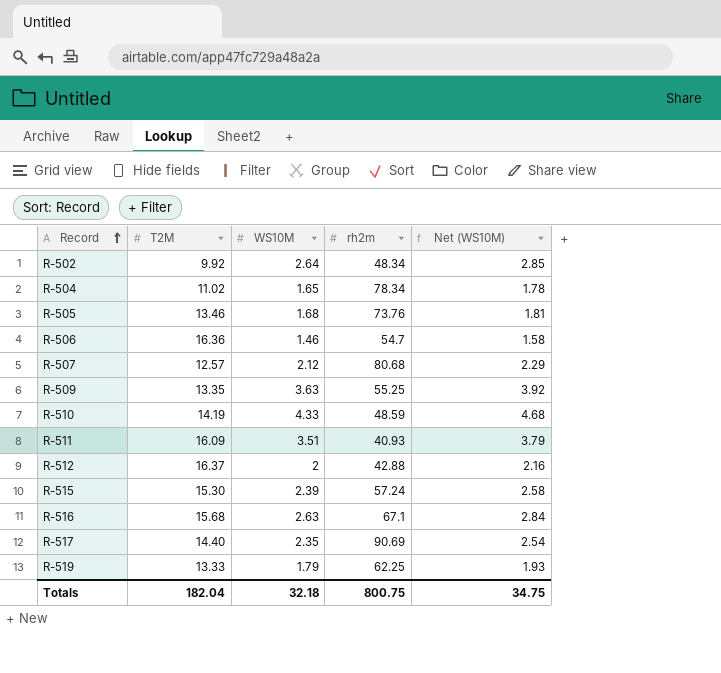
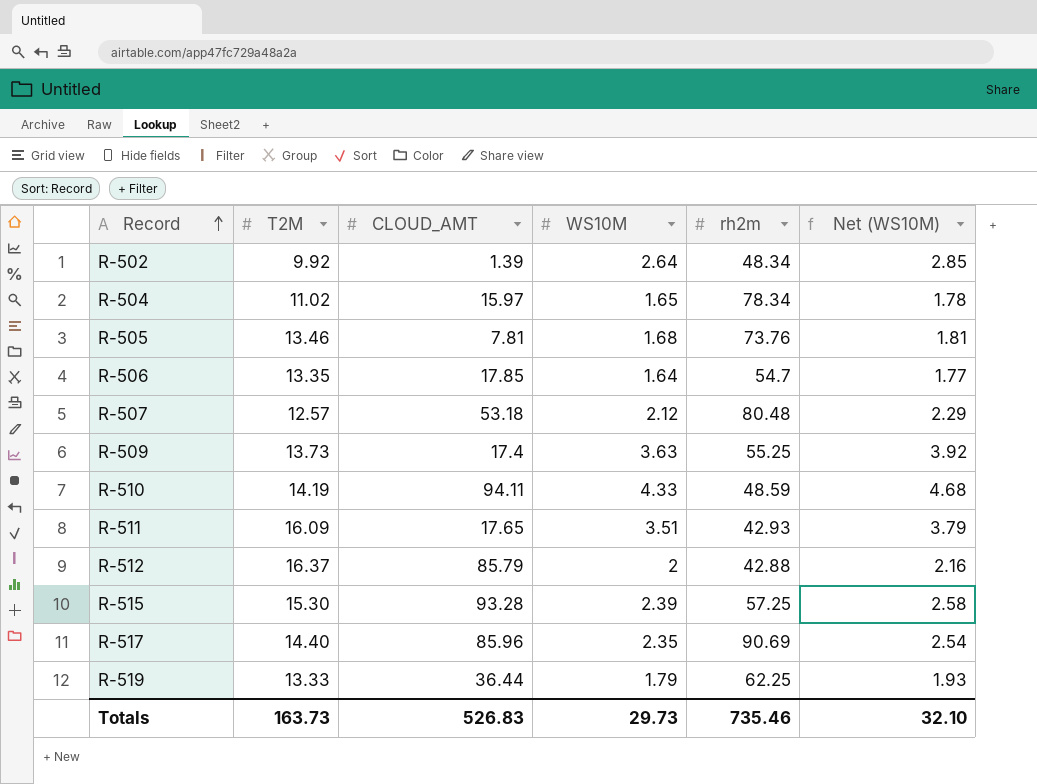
column CLOUD_AMT | position: none -> 3
row R-516: 15.68 | 2.63 | 67.1 | 2.84 -> none
R-506 | T2M: 16.36 -> 13.35
R-506 | WS10M: 1.46 -> 1.64
R-506 | Net (WS10M): 1.58 -> 1.77
R-507 | rh2m: 80.68 -> 80.48
R-509 | T2M: 13.35 -> 13.73
R-511 | rh2m: 40.93 -> 42.93
R-515 | rh2m: 57.24 -> 57.25
Totals | T2M: 182.04 -> 163.73
Totals | WS10M: 32.18 -> 29.73
Totals | rh2m: 800.75 -> 735.46
Totals | Net (WS10M): 34.75 -> 32.10

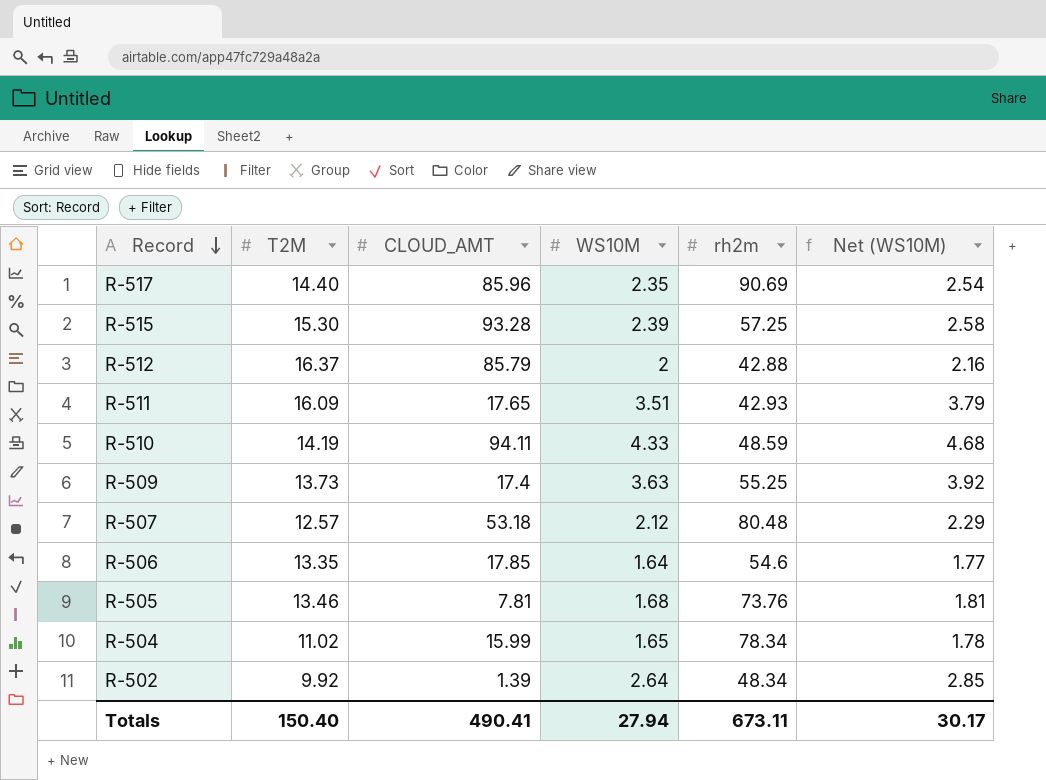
row order: Record ascending -> Record descending
row R-519: 13.33 | 36.44 | 1.79 | 62.25 | 1.93 -> none
R-506 | rh2m: 54.7 -> 54.6
R-504 | CLOUD_AMT: 15.97 -> 15.99
Totals | T2M: 163.73 -> 150.40
Totals | CLOUD_AMT: 526.83 -> 490.41
Totals | WS10M: 29.73 -> 27.94
Totals | rh2m: 735.46 -> 673.11
Totals | Net (WS10M): 32.10 -> 30.17

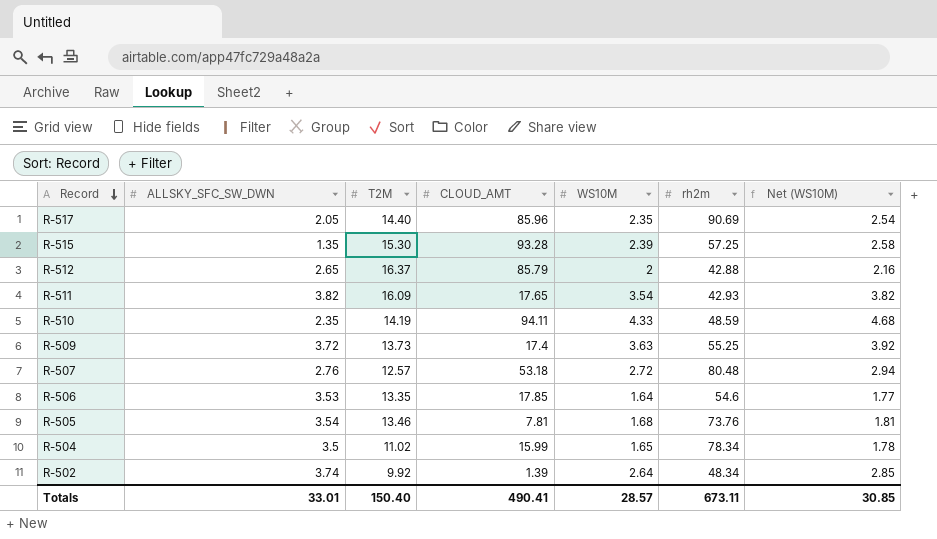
column ALLSKY_SFC_SW_DWN | position: none -> 2
R-511 | WS10M: 3.51 -> 3.54
R-511 | Net (WS10M): 3.79 -> 3.82
R-507 | WS10M: 2.12 -> 2.72
R-507 | Net (WS10M): 2.29 -> 2.94
Totals | WS10M: 27.94 -> 28.57
Totals | Net (WS10M): 30.17 -> 30.85

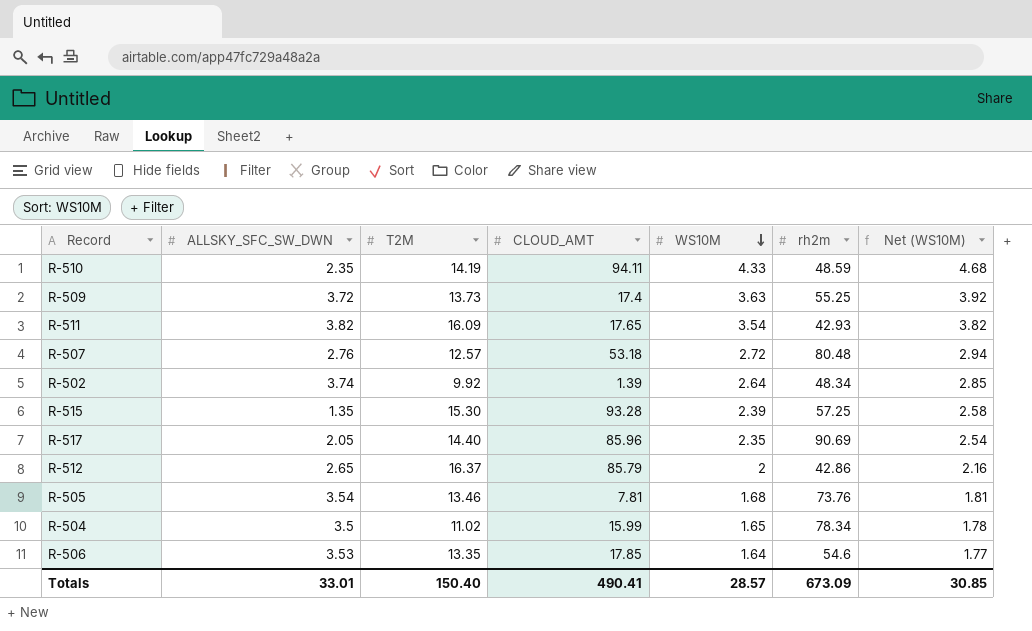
row order: Record descending -> WS10M descending
R-512 | rh2m: 42.88 -> 42.86
Totals | rh2m: 673.11 -> 673.09

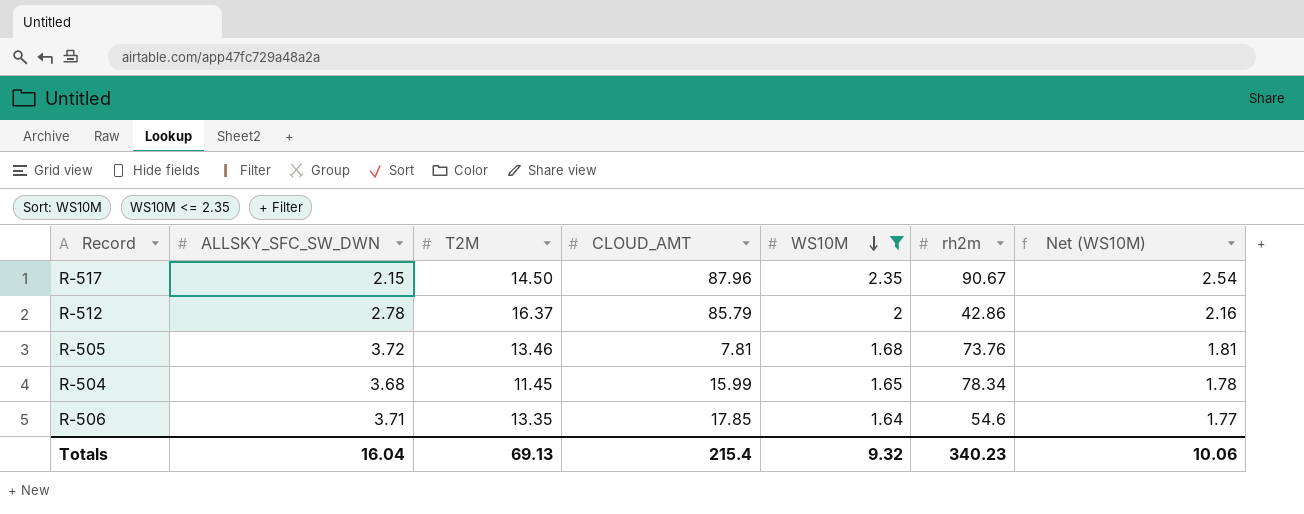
filter: none -> WS10M <= 2.35
R-517 | ALLSKY_SFC_SW_DWN: 2.05 -> 2.15
R-517 | T2M: 14.40 -> 14.50
R-517 | CLOUD_AMT: 85.96 -> 87.96
R-517 | rh2m: 90.69 -> 90.67
R-512 | ALLSKY_SFC_SW_DWN: 2.65 -> 2.78
R-505 | ALLSKY_SFC_SW_DWN: 3.54 -> 3.72
R-504 | ALLSKY_SFC_SW_DWN: 3.5 -> 3.68
R-504 | T2M: 11.02 -> 11.45
R-506 | ALLSKY_SFC_SW_DWN: 3.53 -> 3.71
Totals | ALLSKY_SFC_SW_DWN: 33.01 -> 16.04
Totals | T2M: 150.40 -> 69.13
Totals | CLOUD_AMT: 490.41 -> 215.4
Totals | WS10M: 28.57 -> 9.32
Totals | rh2m: 673.09 -> 340.23
Totals | Net (WS10M): 30.85 -> 10.06

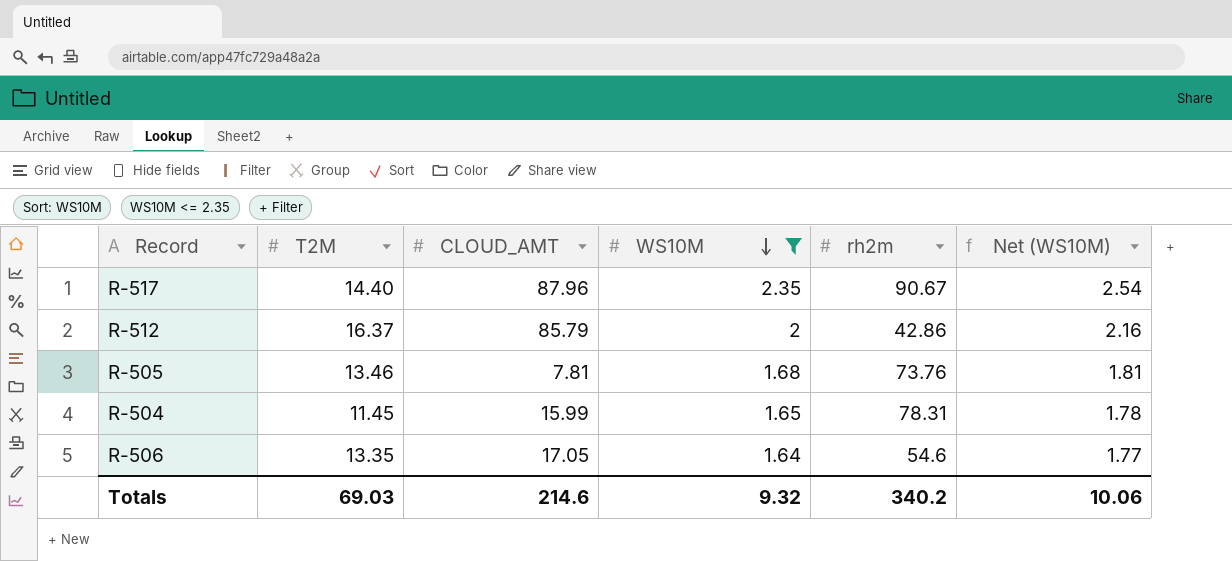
column ALLSKY_SFC_SW_DWN | position: 2 -> none
R-517 | T2M: 14.50 -> 14.40
R-504 | rh2m: 78.34 -> 78.31
R-506 | CLOUD_AMT: 17.85 -> 17.05
Totals | T2M: 69.13 -> 69.03
Totals | CLOUD_AMT: 215.4 -> 214.6
Totals | rh2m: 340.23 -> 340.2

